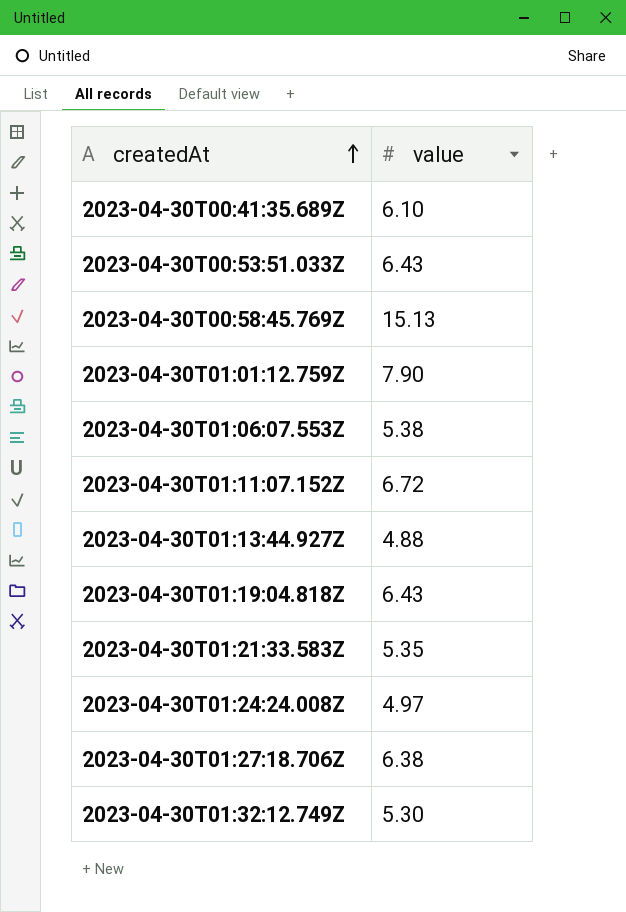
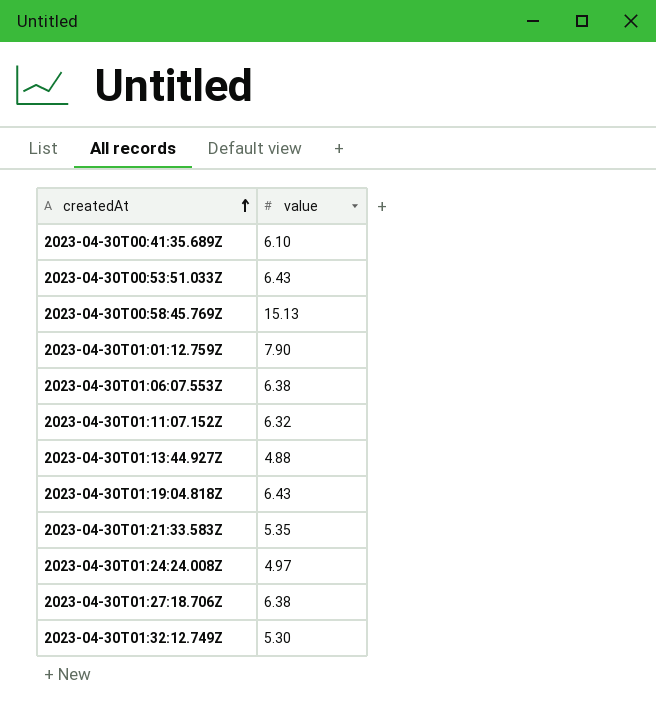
2023-04-30T01:06:07.553Z | value: 5.38 -> 6.38
2023-04-30T01:11:07.152Z | value: 6.72 -> 6.32

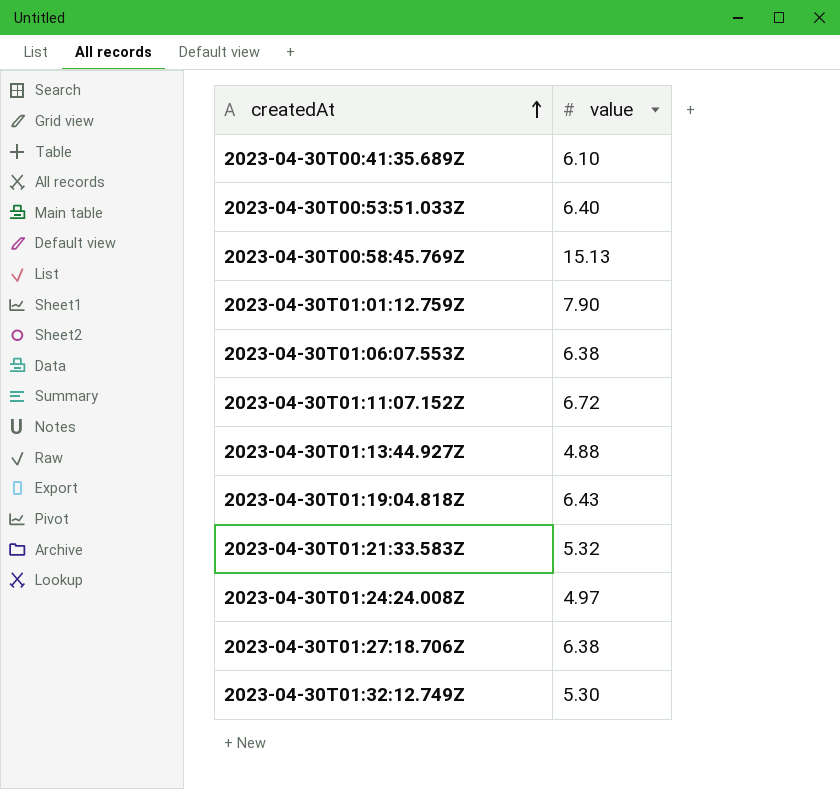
2023-04-30T00:53:51.033Z | value: 6.43 -> 6.40
2023-04-30T01:11:07.152Z | value: 6.32 -> 6.72
2023-04-30T01:21:33.583Z | value: 5.35 -> 5.32

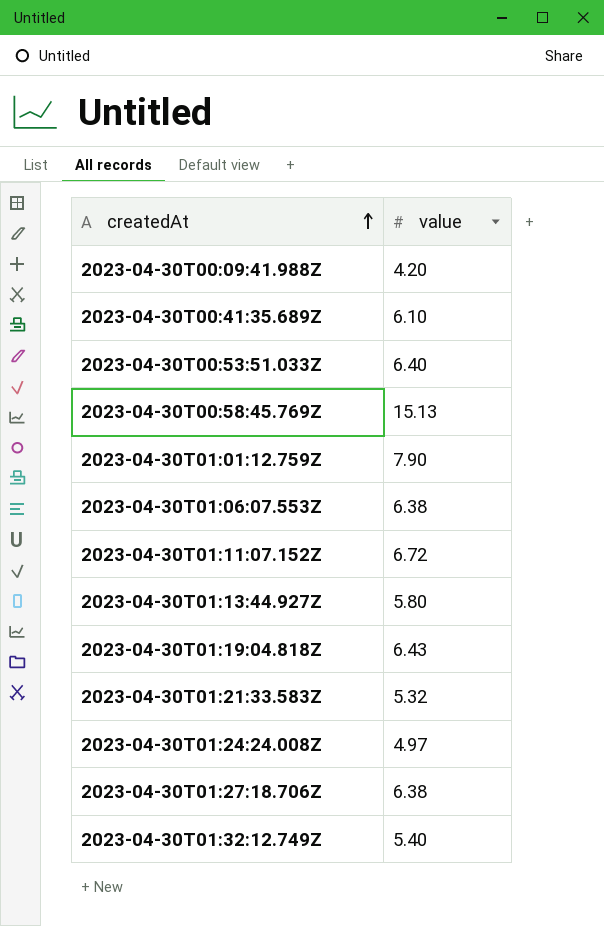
row 2023-04-30T00:09:41.988Z: none -> 4.20
2023-04-30T01:13:44.927Z | value: 4.88 -> 5.80
2023-04-30T01:32:12.749Z | value: 5.30 -> 5.40

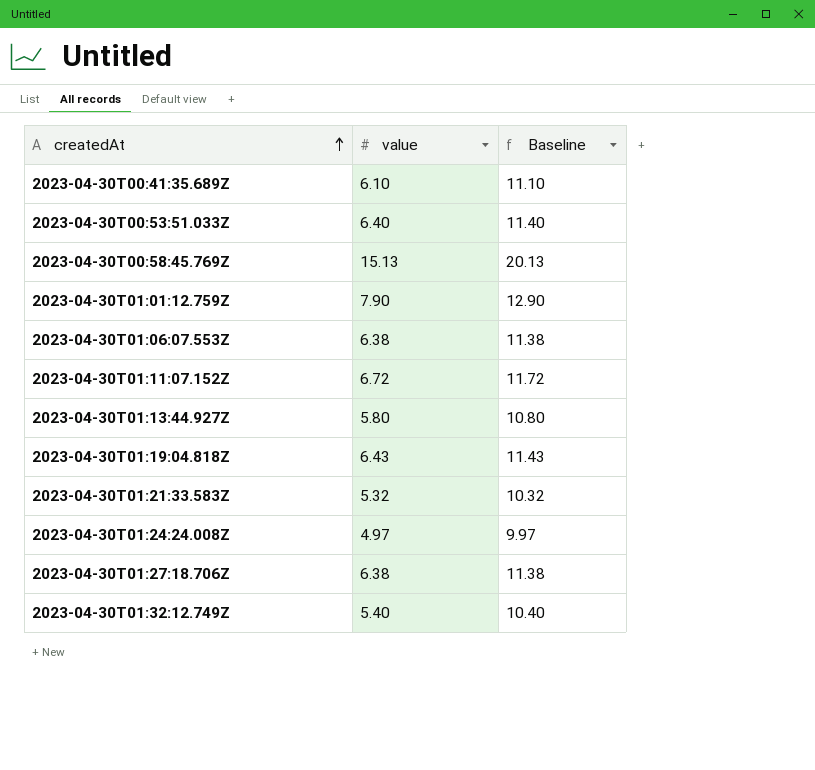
column Baseline | formula: none -> [value] + 5
row 2023-04-30T00:09:41.988Z: 4.20 -> none

